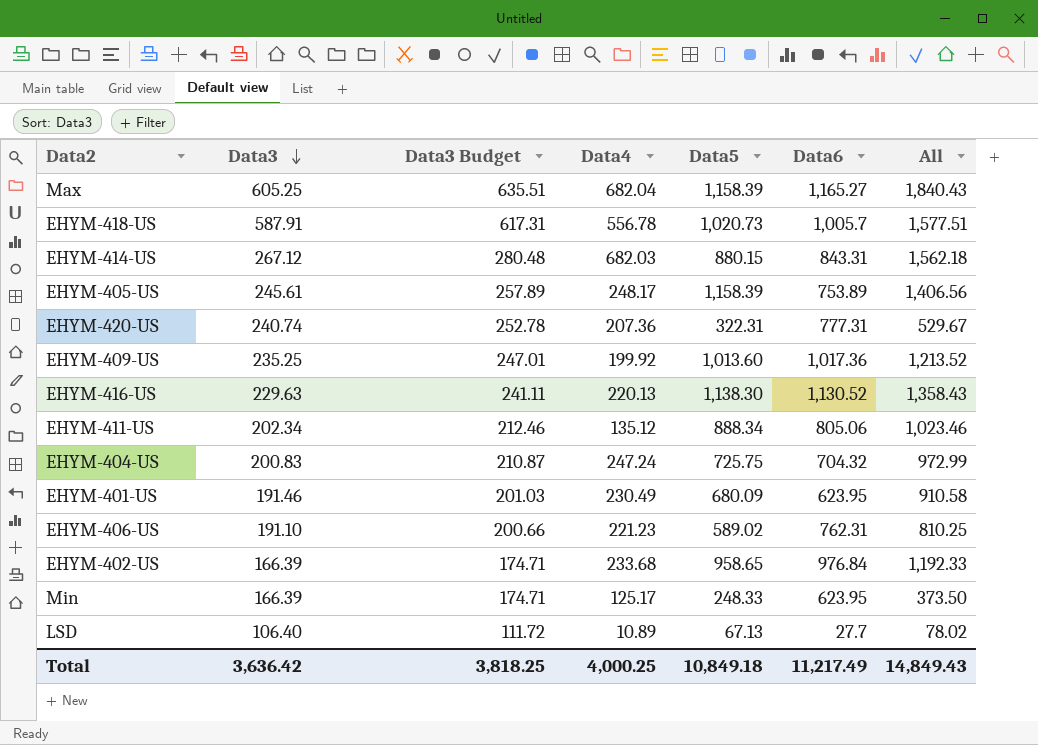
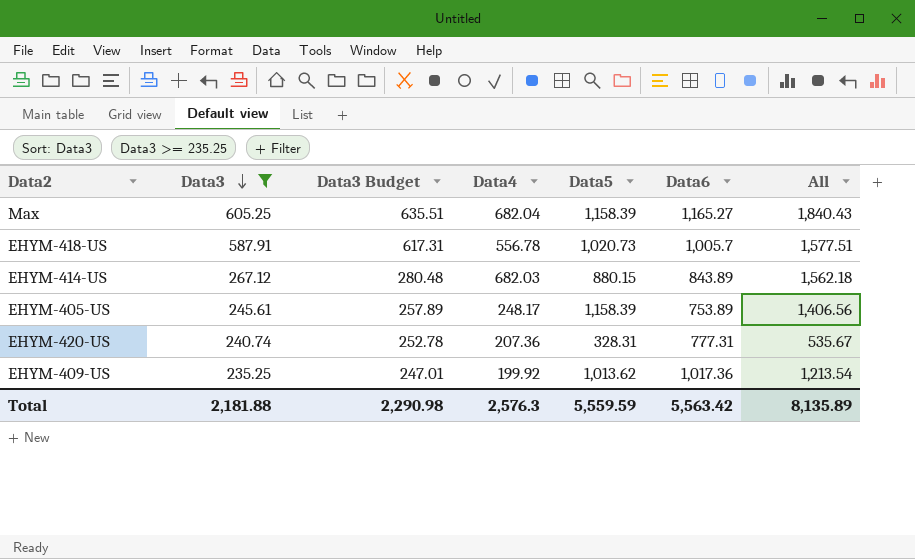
filter: none -> Data3 >= 235.25
EHYM-414-US | Data6: 843.31 -> 843.89
EHYM-420-US | Data5: 322.31 -> 328.31
EHYM-420-US | All: 529.67 -> 535.67
EHYM-409-US | Data5: 1,013.60 -> 1,013.62
EHYM-409-US | All: 1,213.52 -> 1,213.54
Total | Data3: 3,636.42 -> 2,181.88
Total | Data3 Budget: 3,818.25 -> 2,290.98
Total | Data4: 4,000.25 -> 2,576.3
Total | Data5: 10,849.18 -> 5,559.59
Total | Data6: 11,217.49 -> 5,563.42
Total | All: 14,849.43 -> 8,135.89

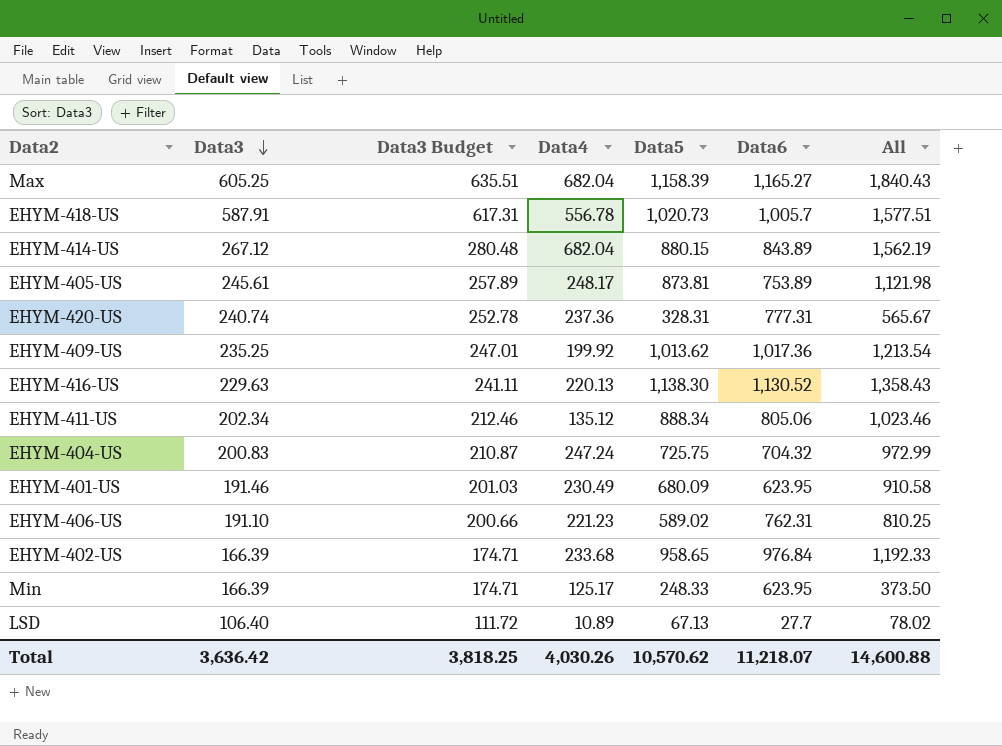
filter: Data3 >= 235.25 -> none
EHYM-414-US | Data4: 682.03 -> 682.04
EHYM-414-US | All: 1,562.18 -> 1,562.19
EHYM-405-US | Data5: 1,158.39 -> 873.81
EHYM-405-US | All: 1,406.56 -> 1,121.98
EHYM-420-US | Data4: 207.36 -> 237.36
EHYM-420-US | All: 535.67 -> 565.67
Total | Data3: 2,181.88 -> 3,636.42
Total | Data3 Budget: 2,290.98 -> 3,818.25
Total | Data4: 2,576.3 -> 4,030.26
Total | Data5: 5,559.59 -> 10,570.62
Total | Data6: 5,563.42 -> 11,218.07
Total | All: 8,135.89 -> 14,600.88

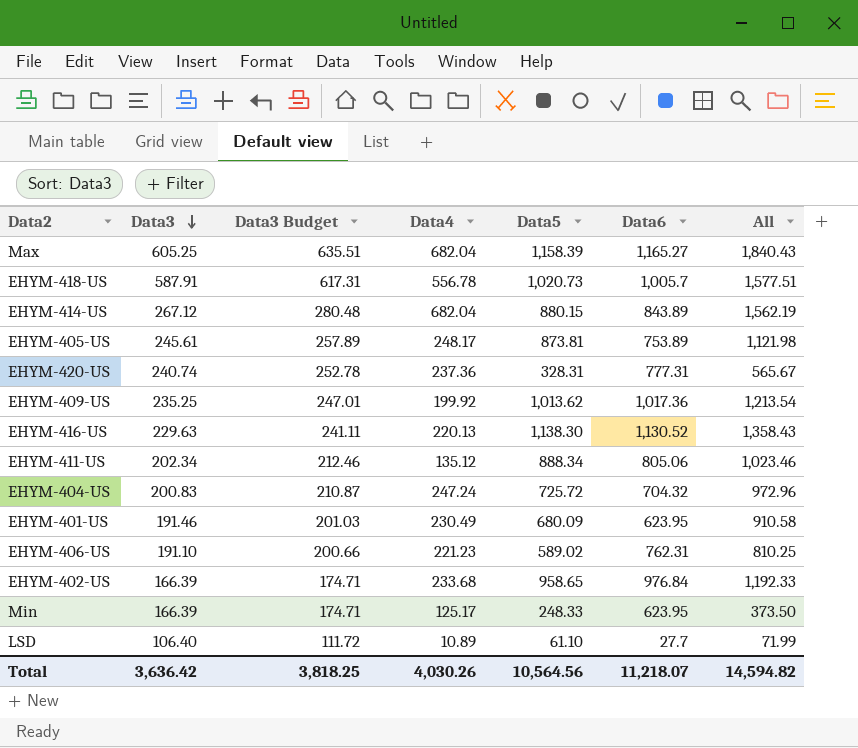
EHYM-404-US | Data5: 725.75 -> 725.72
EHYM-404-US | All: 972.99 -> 972.96
LSD | Data5: 67.13 -> 61.10
LSD | All: 78.02 -> 71.99
Total | Data5: 10,570.62 -> 10,564.56
Total | All: 14,600.88 -> 14,594.82

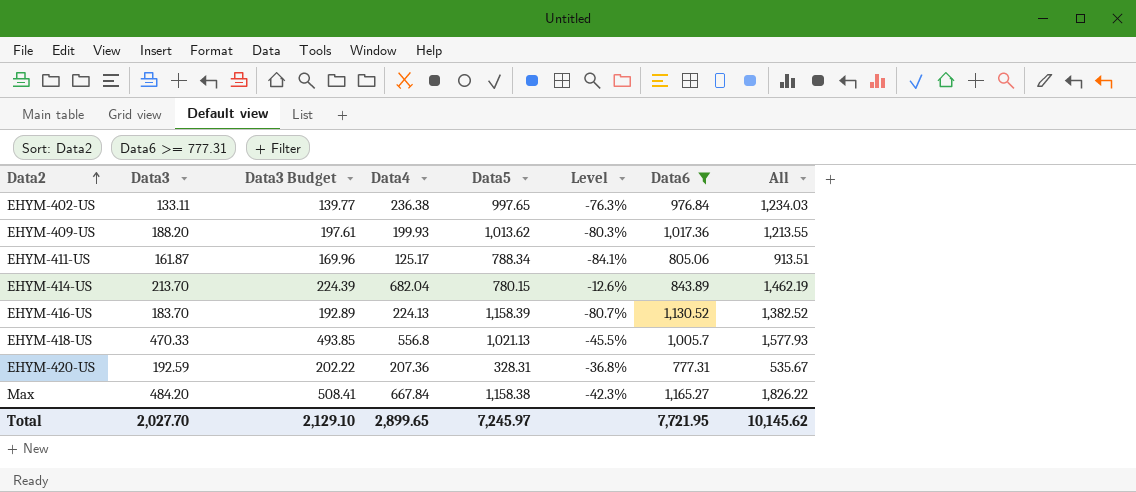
filter: none -> Data6 >= 777.31
row order: Data3 descending -> Data2 ascending
column Level | formula: none -> ([Data4] - [Data5]) / [Data5]
EHYM-402-US | Data3: 166.39 -> 133.11
EHYM-402-US | Data3 Budget: 174.71 -> 139.77
EHYM-402-US | Data4: 233.68 -> 236.38
EHYM-402-US | Data5: 958.65 -> 997.65
EHYM-402-US | All: 1,192.33 -> 1,234.03
EHYM-409-US | Data3: 235.25 -> 188.20
EHYM-409-US | Data3 Budget: 247.01 -> 197.61
EHYM-409-US | Data4: 199.92 -> 199.93
EHYM-409-US | All: 1,213.54 -> 1,213.55
EHYM-411-US | Data3: 202.34 -> 161.87
EHYM-411-US | Data3 Budget: 212.46 -> 169.96
EHYM-411-US | Data4: 135.12 -> 125.17
EHYM-411-US | Data5: 888.34 -> 788.34
EHYM-411-US | All: 1,023.46 -> 913.51
EHYM-414-US | Data3: 267.12 -> 213.70
EHYM-414-US | Data3 Budget: 280.48 -> 224.39
EHYM-414-US | Data5: 880.15 -> 780.15
EHYM-414-US | All: 1,562.19 -> 1,462.19
EHYM-416-US | Data3: 229.63 -> 183.70
EHYM-416-US | Data3 Budget: 241.11 -> 192.89
EHYM-416-US | Data4: 220.13 -> 224.13
EHYM-416-US | Data5: 1,138.30 -> 1,158.39
EHYM-416-US | All: 1,358.43 -> 1,382.52
EHYM-418-US | Data3: 587.91 -> 470.33
EHYM-418-US | Data3 Budget: 617.31 -> 493.85
EHYM-418-US | Data4: 556.78 -> 556.8
EHYM-418-US | Data5: 1,020.73 -> 1,021.13
EHYM-418-US | All: 1,577.51 -> 1,577.93
EHYM-420-US | Data3: 240.74 -> 192.59
EHYM-420-US | Data3 Budget: 252.78 -> 202.22
EHYM-420-US | Data4: 237.36 -> 207.36
EHYM-420-US | All: 565.67 -> 535.67
Max | Data3: 605.25 -> 484.20
Max | Data3 Budget: 635.51 -> 508.41
Max | Data4: 682.04 -> 667.84
Max | Data5: 1,158.39 -> 1,158.38
Max | All: 1,840.43 -> 1,826.22
Total | Data3: 3,636.42 -> 2,027.70
Total | Data3 Budget: 3,818.25 -> 2,129.10
Total | Data4: 4,030.26 -> 2,899.65
Total | Data5: 10,564.56 -> 7,245.97
Total | Data6: 11,218.07 -> 7,721.95
Total | All: 14,594.82 -> 10,145.62

